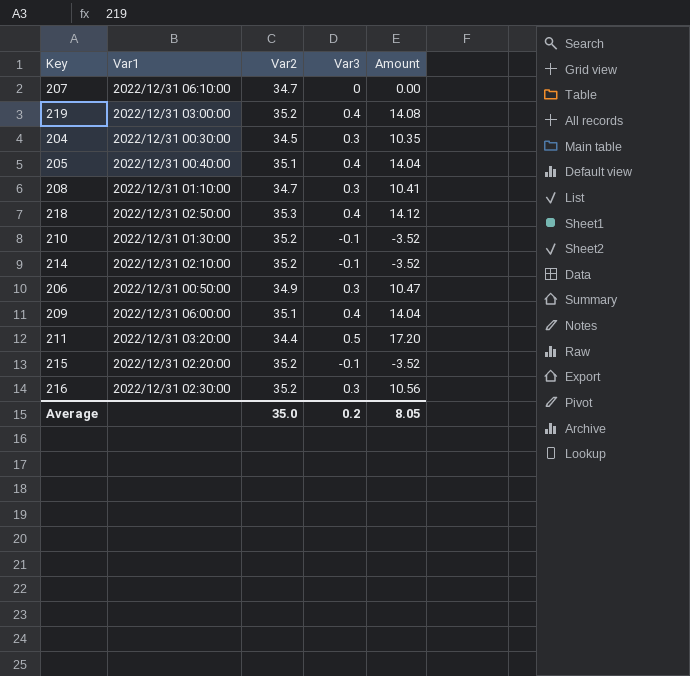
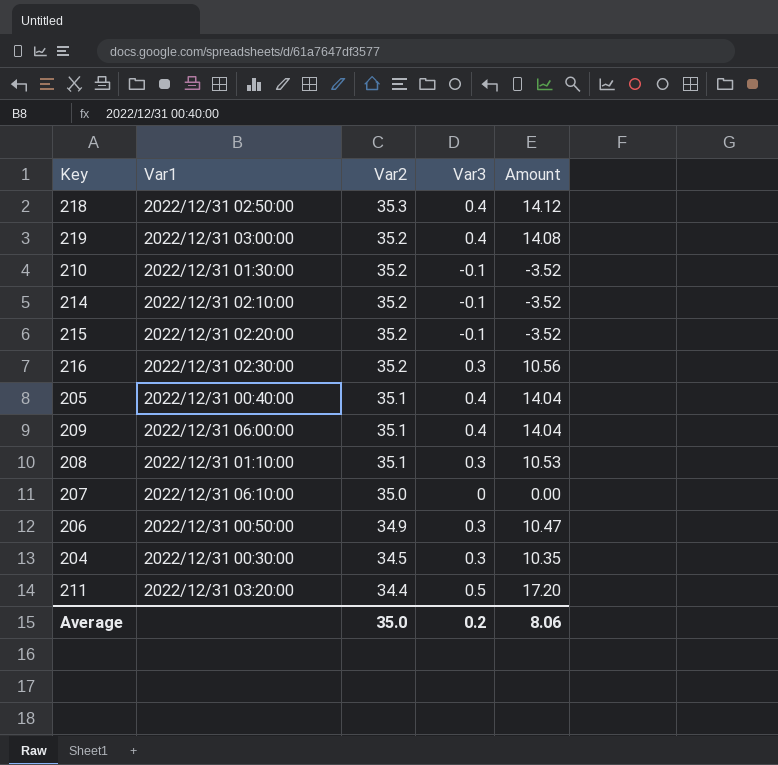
row order: none -> Var2 descending
208 | Var2: 34.7 -> 35.1
208 | Amount: 10.41 -> 10.53
207 | Var2: 34.7 -> 35.0
Average | Amount: 8.05 -> 8.06

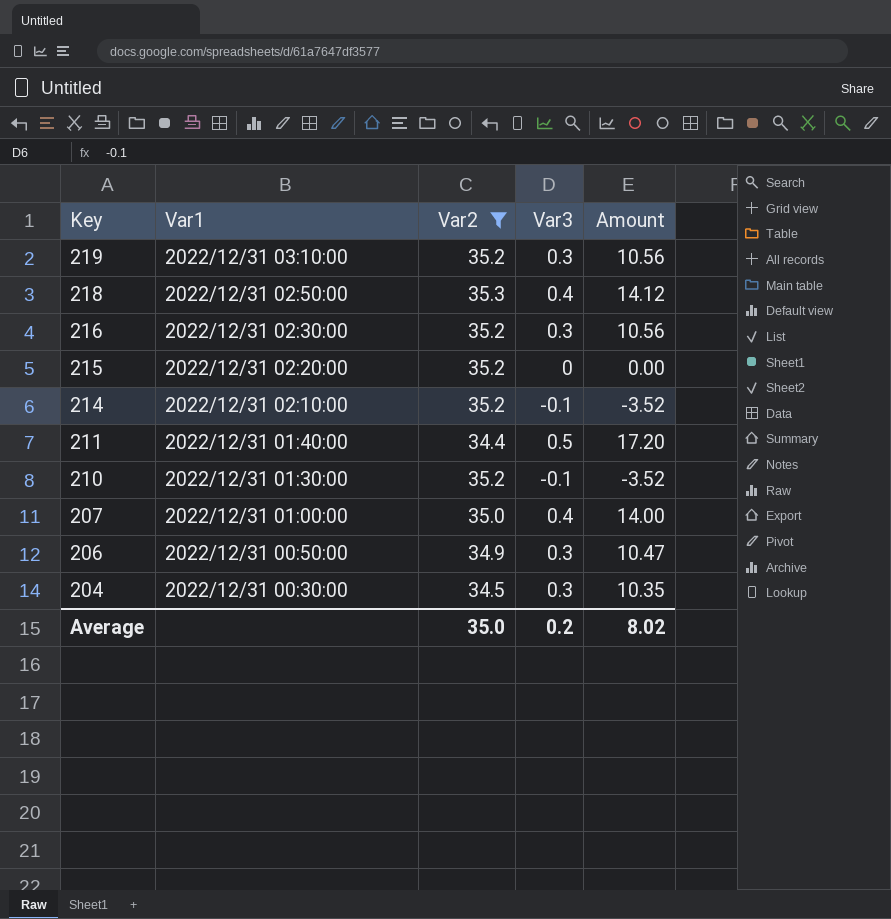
filter: none -> Var2 != 35.1
row order: Var2 descending -> Key descending
219 | Var1: 2022/12/31 03:00:00 -> 2022/12/31 03:10:00
219 | Var3: 0.4 -> 0.3
219 | Amount: 14.08 -> 10.56
215 | Var3: -0.1 -> 0
215 | Amount: -3.52 -> 0.00
211 | Var1: 2022/12/31 03:20:00 -> 2022/12/31 01:40:00
207 | Var1: 2022/12/31 06:10:00 -> 2022/12/31 01:00:00
207 | Var3: 0 -> 0.4
207 | Amount: 0.00 -> 14.00
Average | Amount: 8.06 -> 8.02

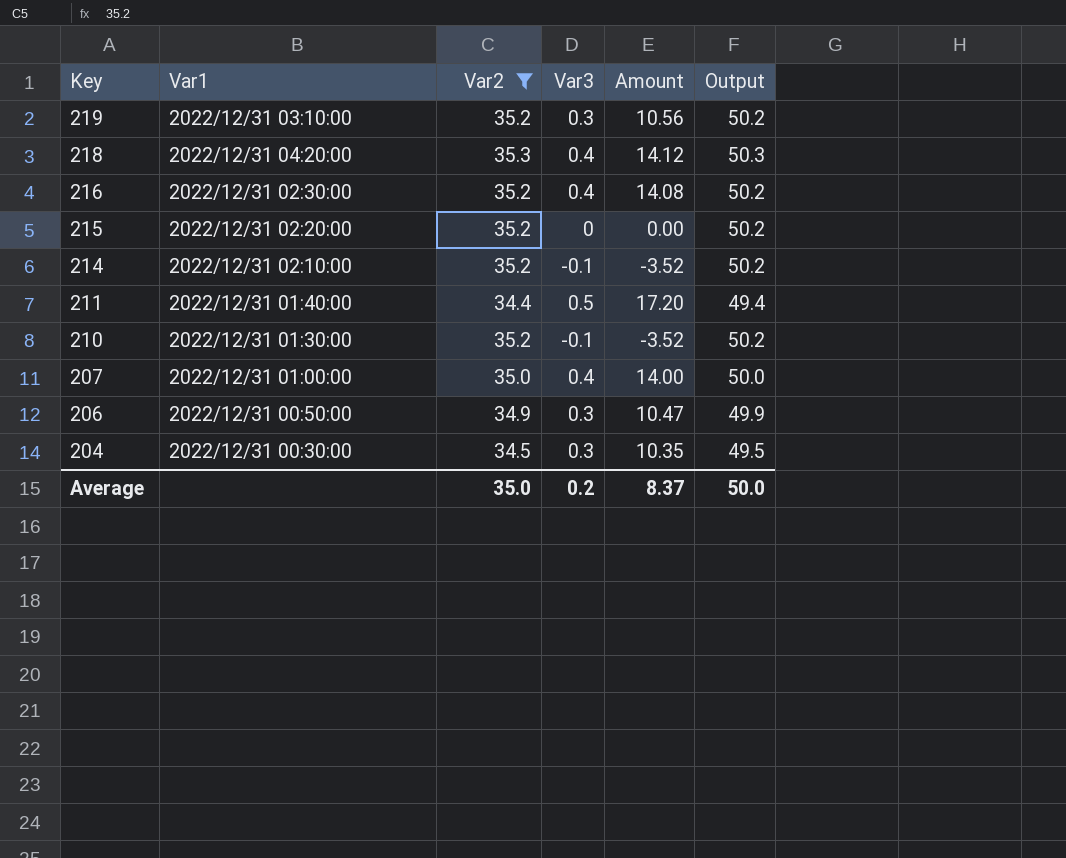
column Output | formula: none -> [Var2] + 15
218 | Var1: 2022/12/31 02:50:00 -> 2022/12/31 04:20:00
216 | Var3: 0.3 -> 0.4
216 | Amount: 10.56 -> 14.08
Average | Amount: 8.02 -> 8.37

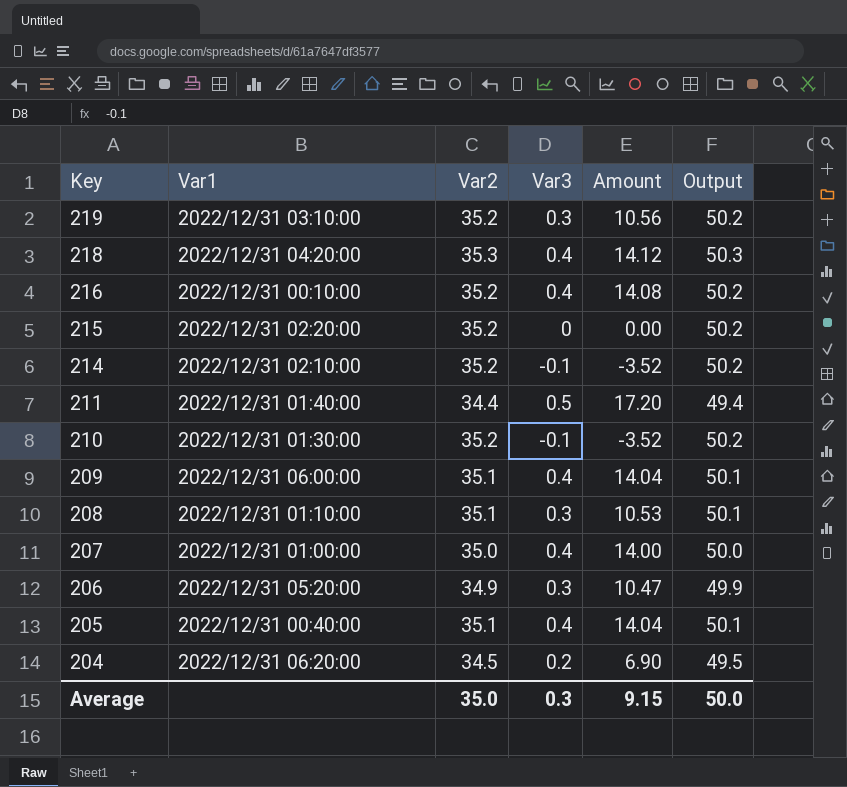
filter: Var2 != 35.1 -> none
216 | Var1: 2022/12/31 02:30:00 -> 2022/12/31 00:10:00
206 | Var1: 2022/12/31 00:50:00 -> 2022/12/31 05:20:00
204 | Var1: 2022/12/31 00:30:00 -> 2022/12/31 06:20:00
204 | Var3: 0.3 -> 0.2
204 | Amount: 10.35 -> 6.90
Average | Var3: 0.2 -> 0.3
Average | Amount: 8.37 -> 9.15

